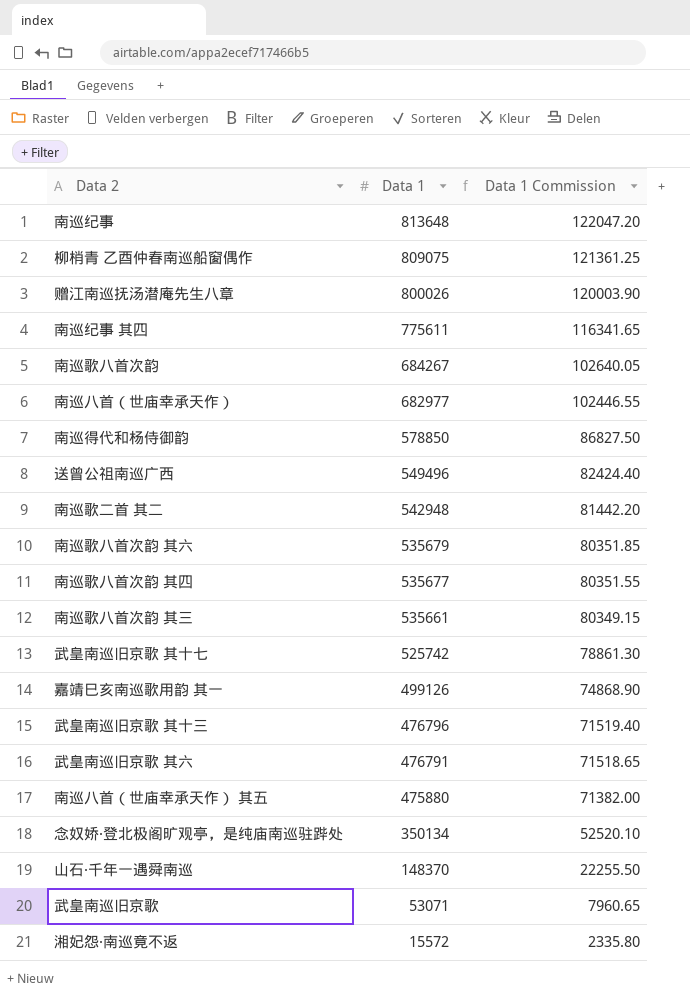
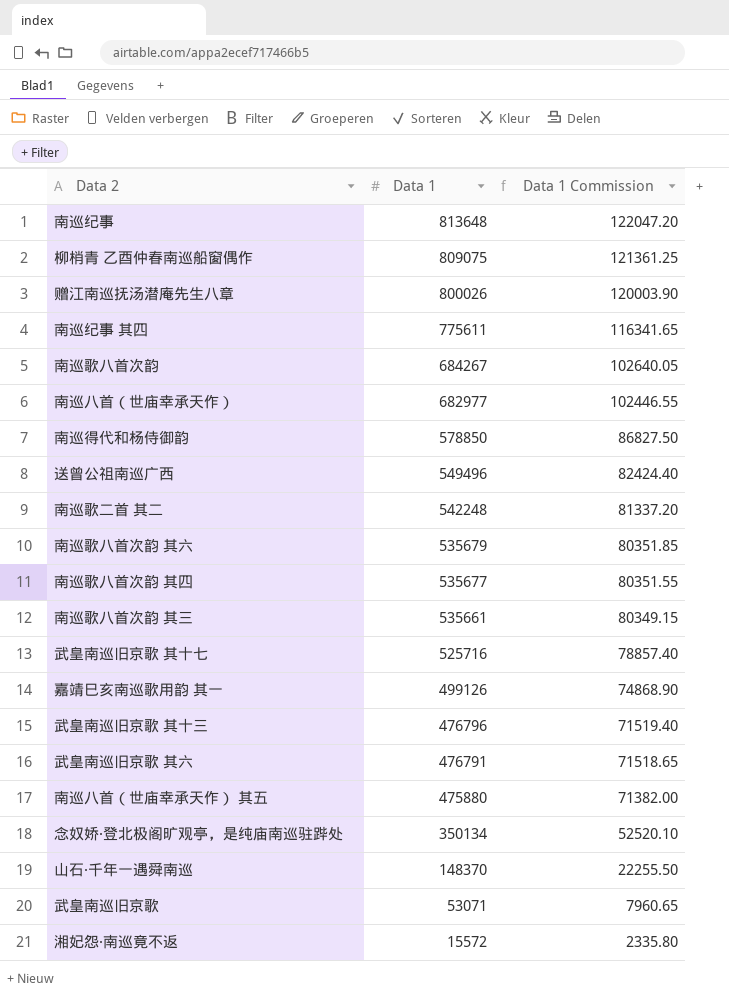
南巡歌二首 其二 | Data 1: 542948 -> 542248
南巡歌二首 其二 | Data 1 Commission: 81442.20 -> 81337.20
武皇南巡旧京歌 其十七 | Data 1: 525742 -> 525716
武皇南巡旧京歌 其十七 | Data 1 Commission: 78861.30 -> 78857.40

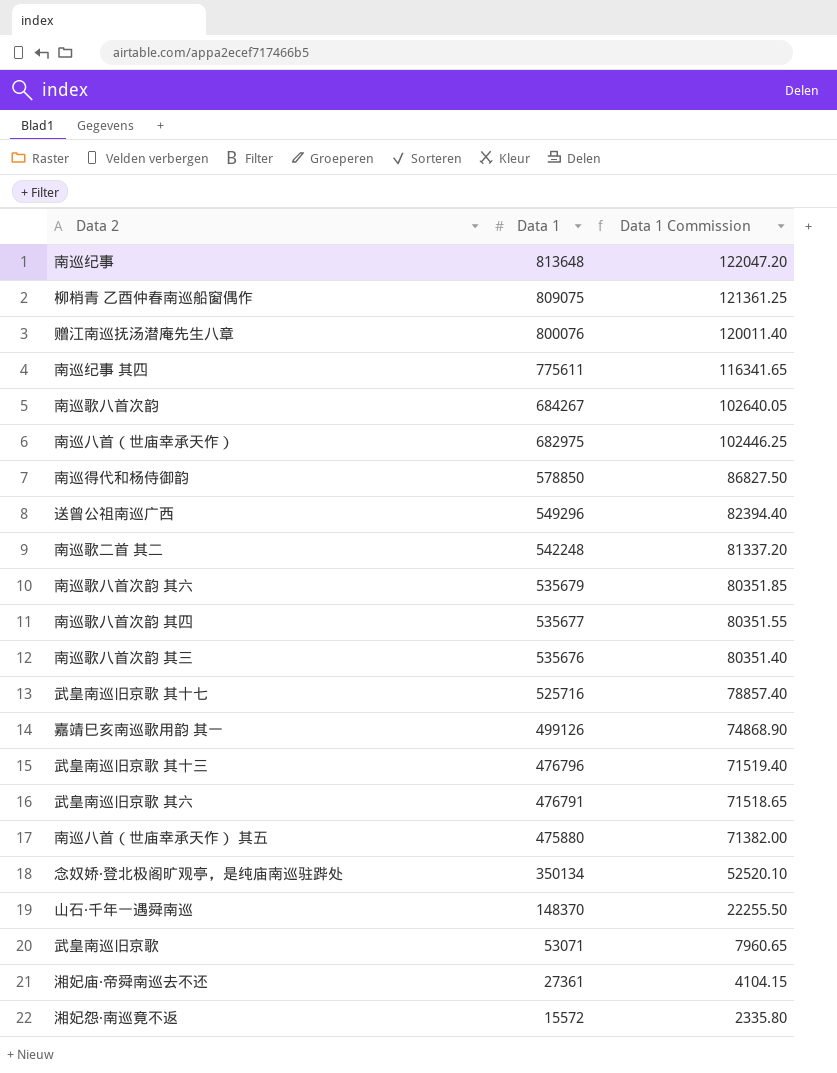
赠江南巡抚汤潜庵先生八章 | Data 1: 800026 -> 800076
赠江南巡抚汤潜庵先生八章 | Data 1 Commission: 120003.90 -> 120011.40
南巡八首（世庙幸承天作） | Data 1: 682977 -> 682975
南巡八首（世庙幸承天作） | Data 1 Commission: 102446.55 -> 102446.25
送曾公祖南巡广西 | Data 1: 549496 -> 549296
送曾公祖南巡广西 | Data 1 Commission: 82424.40 -> 82394.40
南巡歌八首次韵 其三 | Data 1: 535661 -> 535676
南巡歌八首次韵 其三 | Data 1 Commission: 80349.15 -> 80351.40
row 湘妃庙·帝舜南巡去不还: none -> 27361 | 4104.15

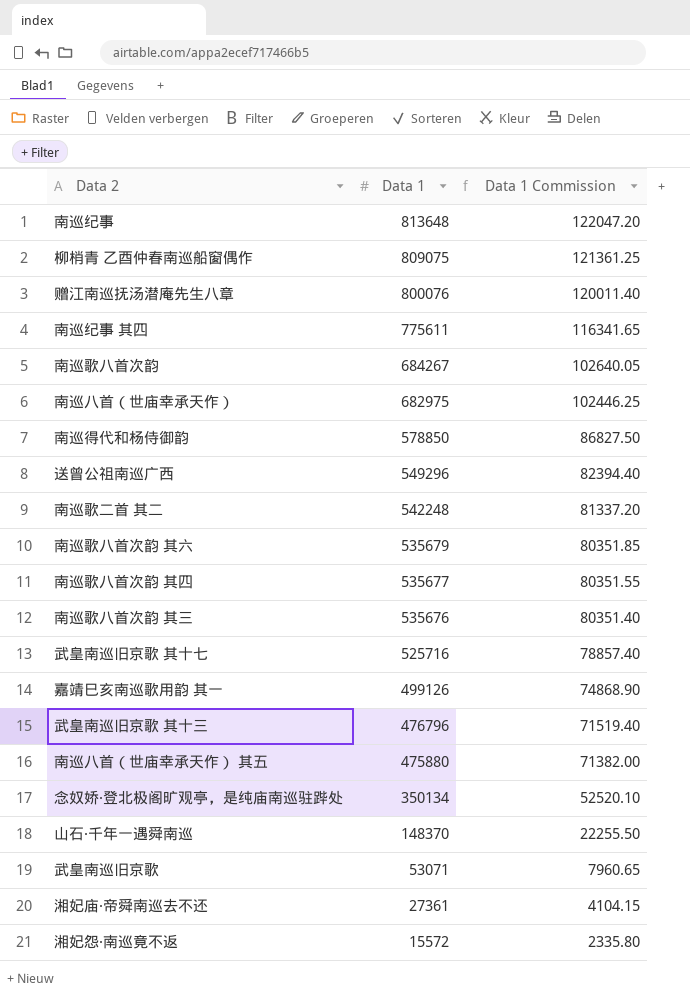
row 武皇南巡旧京歌 其六: 476791 | 71518.65 -> none

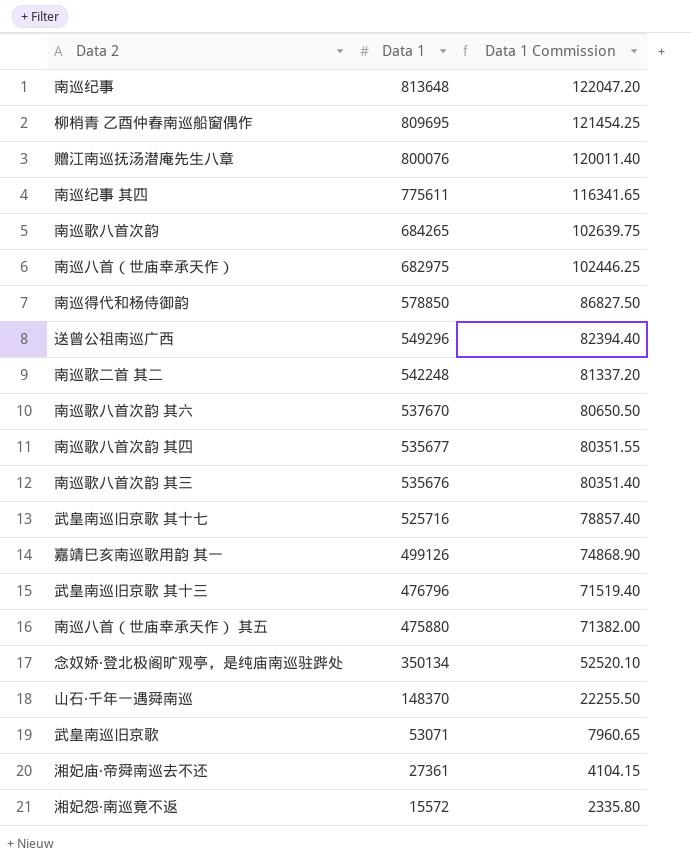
柳梢青 乙酉仲春南巡船窗偶作 | Data 1: 809075 -> 809695
柳梢青 乙酉仲春南巡船窗偶作 | Data 1 Commission: 121361.25 -> 121454.25
南巡歌八首次韵 | Data 1: 684267 -> 684265
南巡歌八首次韵 | Data 1 Commission: 102640.05 -> 102639.75
南巡歌八首次韵 其六 | Data 1: 535679 -> 537670
南巡歌八首次韵 其六 | Data 1 Commission: 80351.85 -> 80650.50

